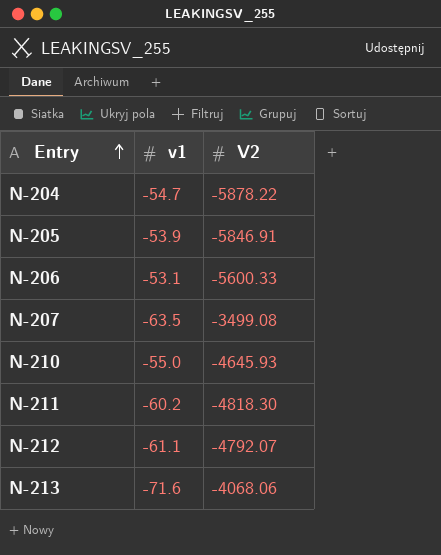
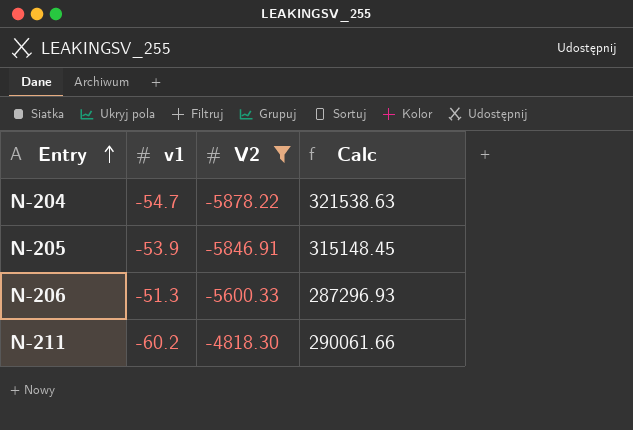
filter: none -> V2 <= -4818.30
column Calc | formula: none -> [v1] * [V2]
N-206 | v1: -53.1 -> -51.3

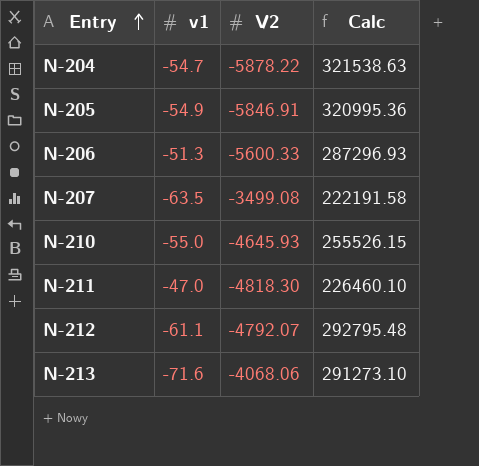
filter: V2 <= -4818.30 -> none
N-205 | v1: -53.9 -> -54.9
N-205 | Calc: 315148.45 -> 320995.36
N-211 | v1: -60.2 -> -47.0
N-211 | Calc: 290061.66 -> 226460.10

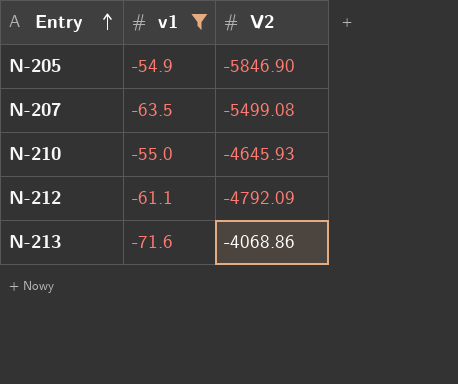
filter: none -> v1 <= -54.9
column Calc | formula: [v1] * [V2] -> none
N-205 | V2: -5846.91 -> -5846.90
N-207 | V2: -3499.08 -> -5499.08
N-212 | V2: -4792.07 -> -4792.09
N-213 | V2: -4068.06 -> -4068.86

